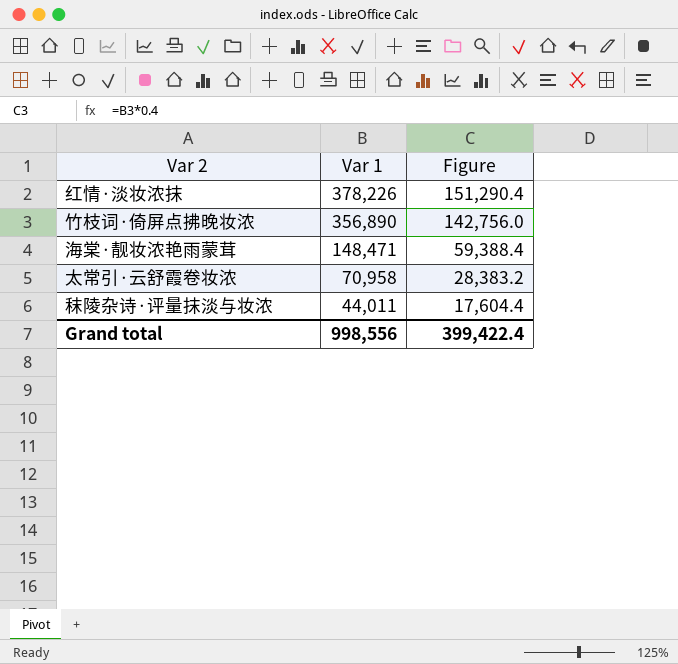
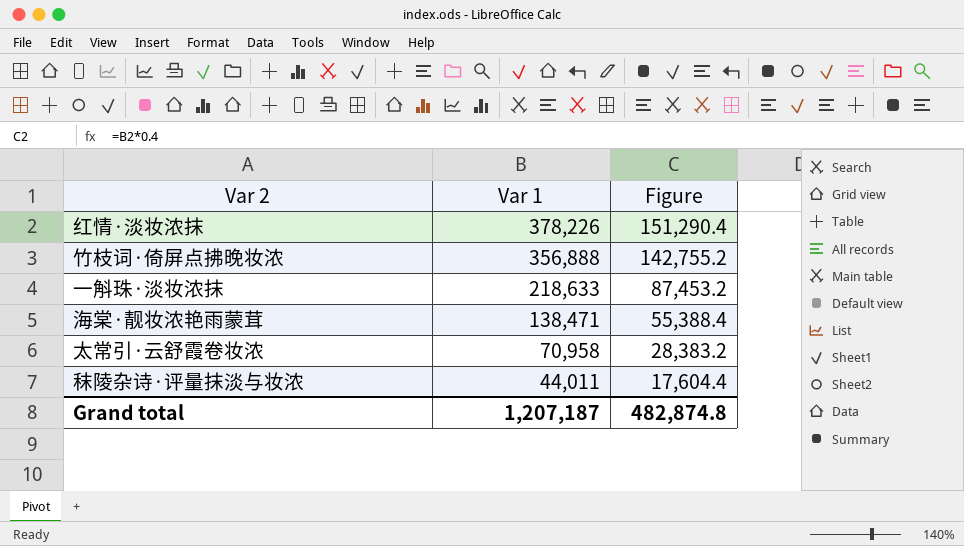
竹枝词·倚屏点拂晚妆浓 | Var 1: 356,890 -> 356,888
竹枝词·倚屏点拂晚妆浓 | Figure: 142,756.0 -> 142,755.2
row 一斛珠·淡妆浓抹: none -> 218,633 | 87,453.2
海棠·靓妆浓艳雨蒙茸 | Var 1: 148,471 -> 138,471
海棠·靓妆浓艳雨蒙茸 | Figure: 59,388.4 -> 55,388.4
Grand total | Var 1: 998,556 -> 1,207,187
Grand total | Figure: 399,422.4 -> 482,874.8

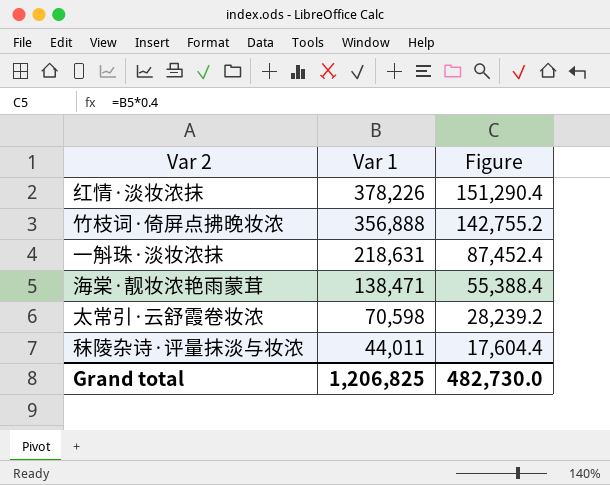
一斛珠·淡妆浓抹 | Var 1: 218,633 -> 218,631
一斛珠·淡妆浓抹 | Figure: 87,453.2 -> 87,452.4
太常引·云舒霞卷妆浓 | Var 1: 70,958 -> 70,598
太常引·云舒霞卷妆浓 | Figure: 28,383.2 -> 28,239.2
Grand total | Var 1: 1,207,187 -> 1,206,825
Grand total | Figure: 482,874.8 -> 482,730.0

